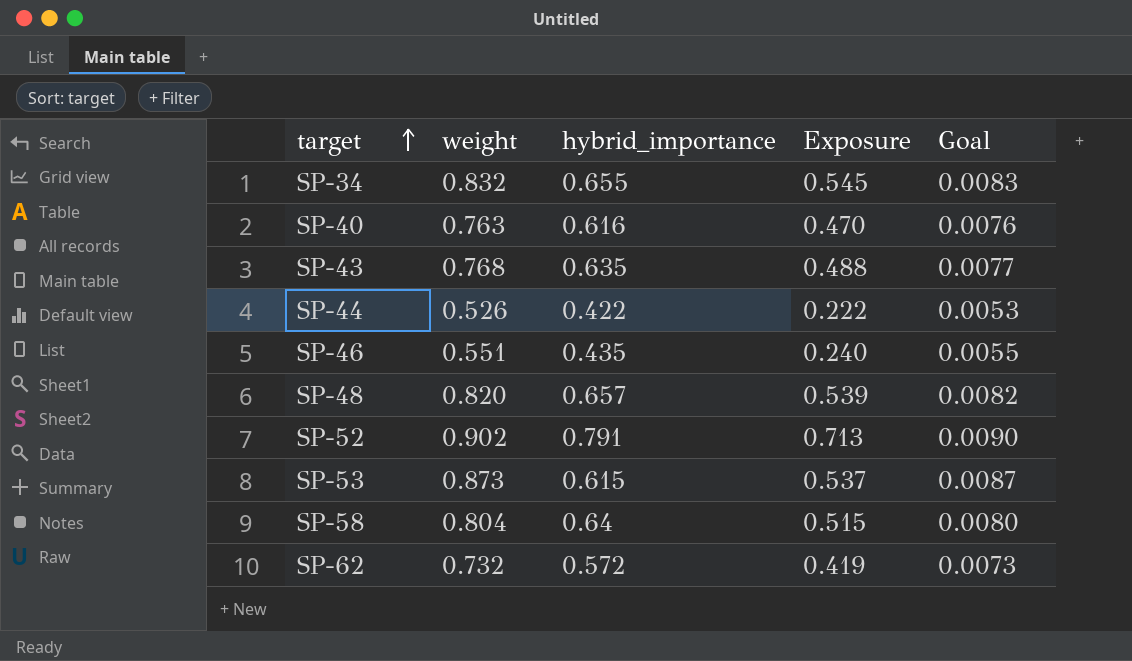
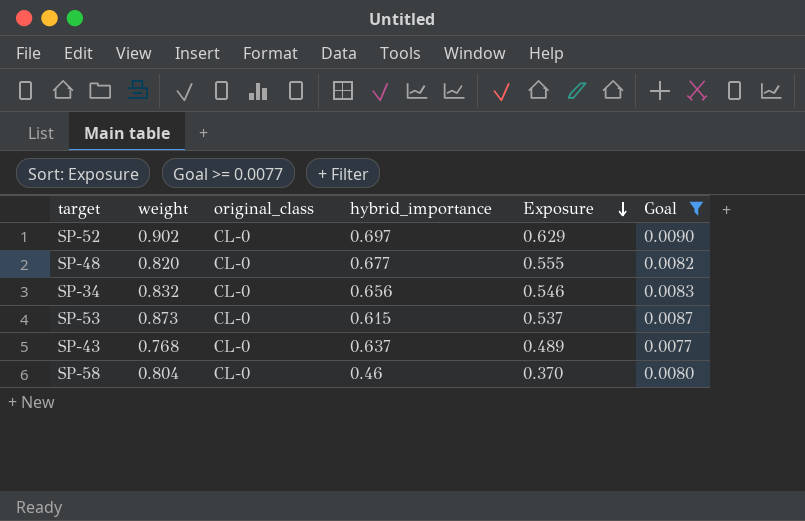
filter: none -> Goal >= 0.0077
row order: target ascending -> Exposure descending
column original_class | position: none -> 3
SP-52 | hybrid_importance: 0.791 -> 0.697
SP-52 | Exposure: 0.713 -> 0.629
SP-48 | hybrid_importance: 0.657 -> 0.677
SP-48 | Exposure: 0.539 -> 0.555
SP-34 | hybrid_importance: 0.655 -> 0.656
SP-34 | Exposure: 0.545 -> 0.546
SP-43 | hybrid_importance: 0.635 -> 0.637
SP-43 | Exposure: 0.488 -> 0.489
SP-58 | hybrid_importance: 0.64 -> 0.46
SP-58 | Exposure: 0.515 -> 0.370

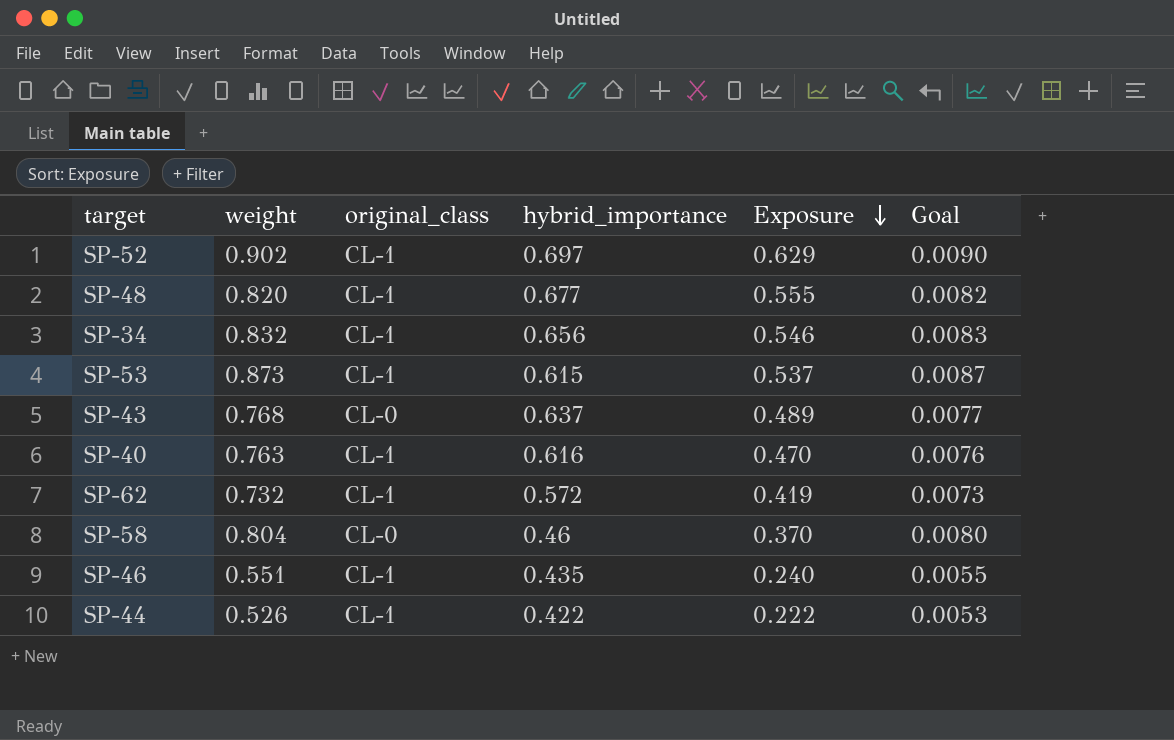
filter: Goal >= 0.0077 -> none
SP-52 | original_class: CL-0 -> CL-1
SP-48 | original_class: CL-0 -> CL-1
SP-34 | original_class: CL-0 -> CL-1
SP-53 | original_class: CL-0 -> CL-1

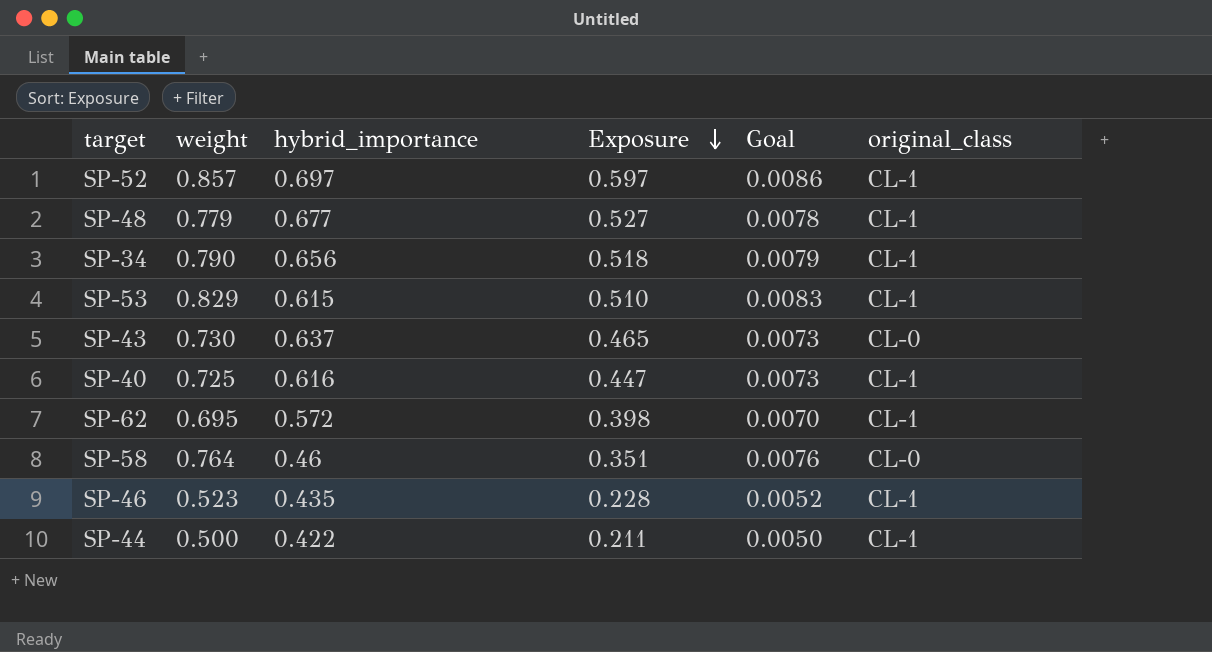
column original_class | position: 3 -> 6
SP-52 | weight: 0.902 -> 0.857
SP-52 | Exposure: 0.629 -> 0.597
SP-52 | Goal: 0.0090 -> 0.0086
SP-48 | weight: 0.820 -> 0.779
SP-48 | Exposure: 0.555 -> 0.527
SP-48 | Goal: 0.0082 -> 0.0078
SP-34 | weight: 0.832 -> 0.790
SP-34 | Exposure: 0.546 -> 0.518
SP-34 | Goal: 0.0083 -> 0.0079
SP-53 | weight: 0.873 -> 0.829
SP-53 | Exposure: 0.537 -> 0.510
SP-53 | Goal: 0.0087 -> 0.0083
SP-43 | weight: 0.768 -> 0.730
SP-43 | Exposure: 0.489 -> 0.465
SP-43 | Goal: 0.0077 -> 0.0073
SP-40 | weight: 0.763 -> 0.725
SP-40 | Exposure: 0.470 -> 0.447
SP-40 | Goal: 0.0076 -> 0.0073
SP-62 | weight: 0.732 -> 0.695
SP-62 | Exposure: 0.419 -> 0.398
SP-62 | Goal: 0.0073 -> 0.0070
SP-58 | weight: 0.804 -> 0.764
SP-58 | Exposure: 0.370 -> 0.351
SP-58 | Goal: 0.0080 -> 0.0076
SP-46 | weight: 0.551 -> 0.523
SP-46 | Exposure: 0.240 -> 0.228
SP-46 | Goal: 0.0055 -> 0.0052
SP-44 | weight: 0.526 -> 0.500
SP-44 | Exposure: 0.222 -> 0.211
SP-44 | Goal: 0.0053 -> 0.0050

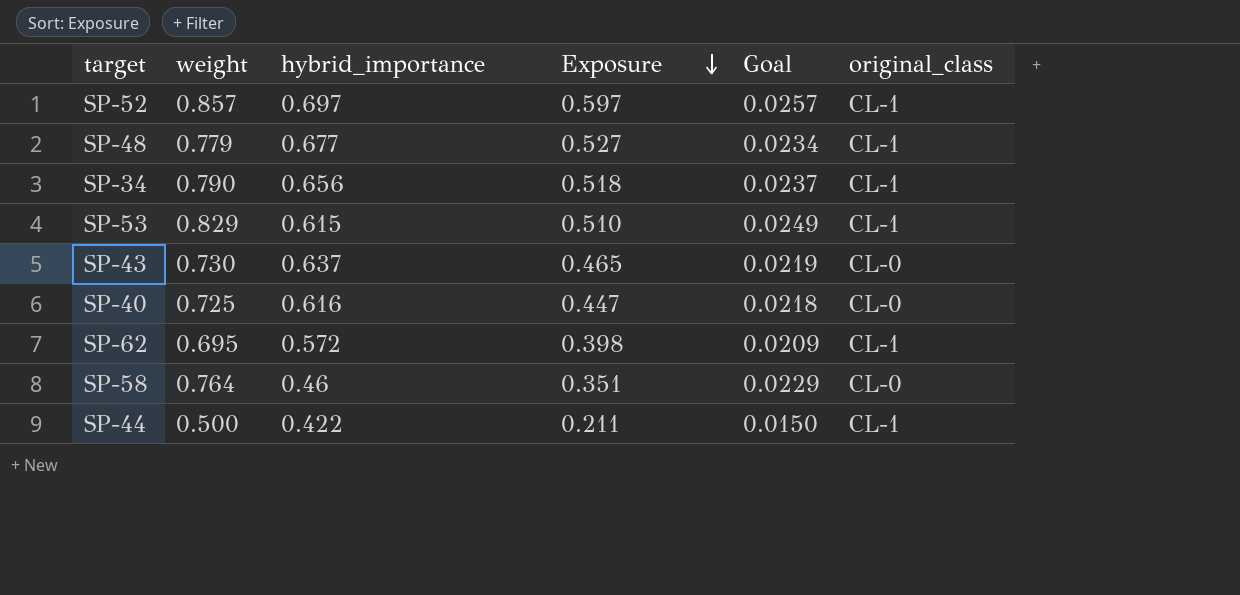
column Goal | formula: [weight] * 0.01 -> [weight] * 0.03
row SP-46: 0.523 | 0.435 | 0.228 | 0.0052 | CL-1 -> none
SP-40 | original_class: CL-1 -> CL-0

